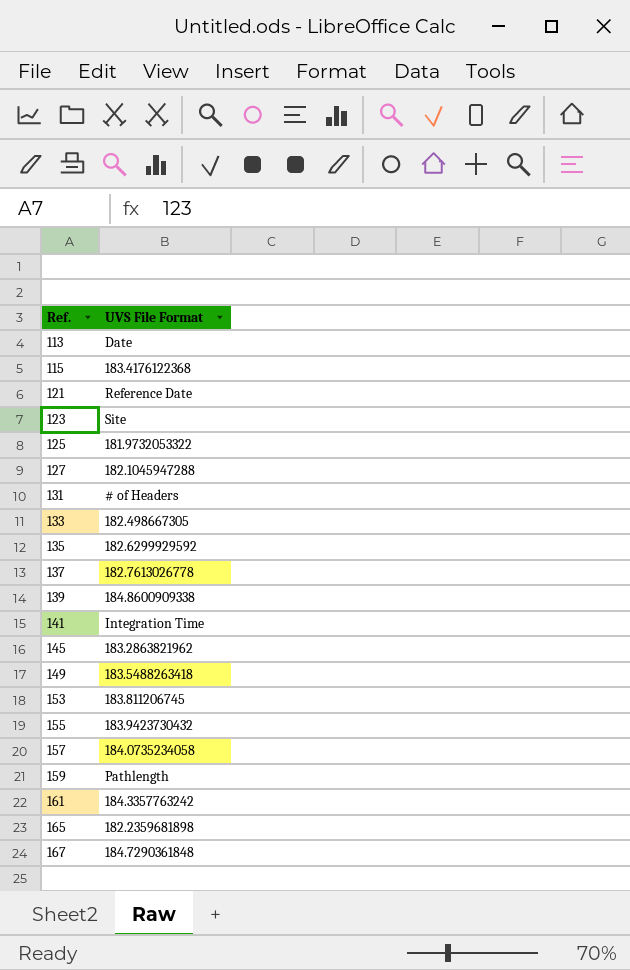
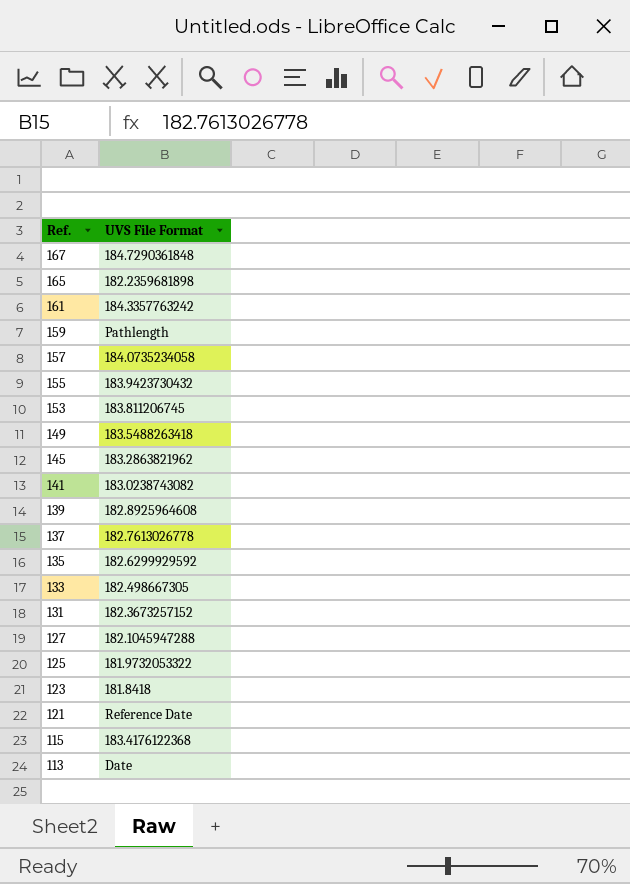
row order: Ref. ascending -> Ref. descending
141 | UVS File Format: Integration Time -> 183.0238743082
139 | UVS File Format: 184.8600909338 -> 182.8925964608
131 | UVS File Format: # of Headers -> 182.3673257152
123 | UVS File Format: Site -> 181.8418

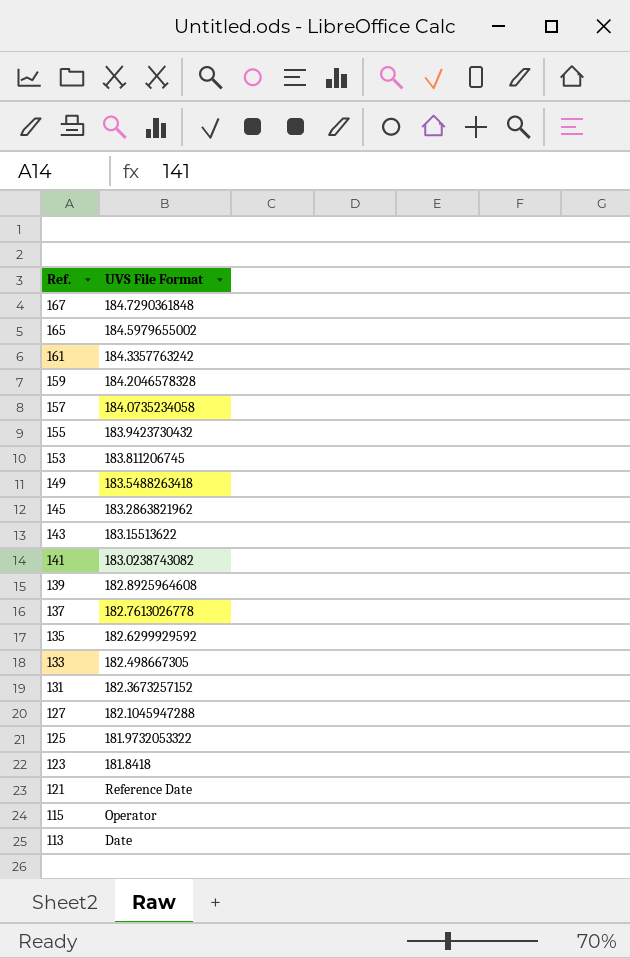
165 | UVS File Format: 182.2359681898 -> 184.5979655002
159 | UVS File Format: Pathlength -> 184.2046578328
row 143: none -> 183.15513622
115 | UVS File Format: 183.4176122368 -> Operator

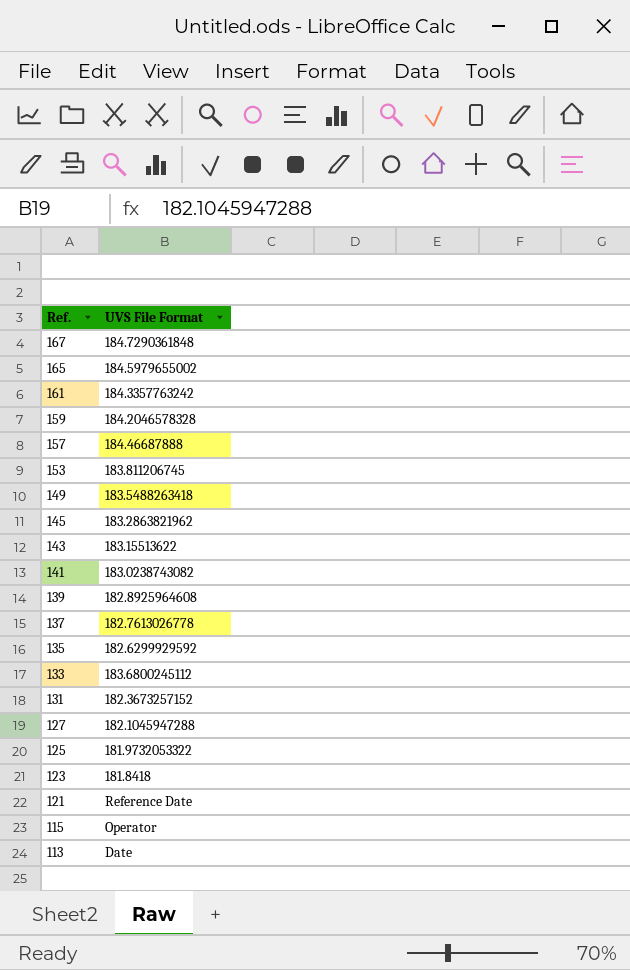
row 155: 183.9423730432 -> none
157 | UVS File Format: 184.0735234058 -> 184.46687888
133 | UVS File Format: 182.498667305 -> 183.6800245112

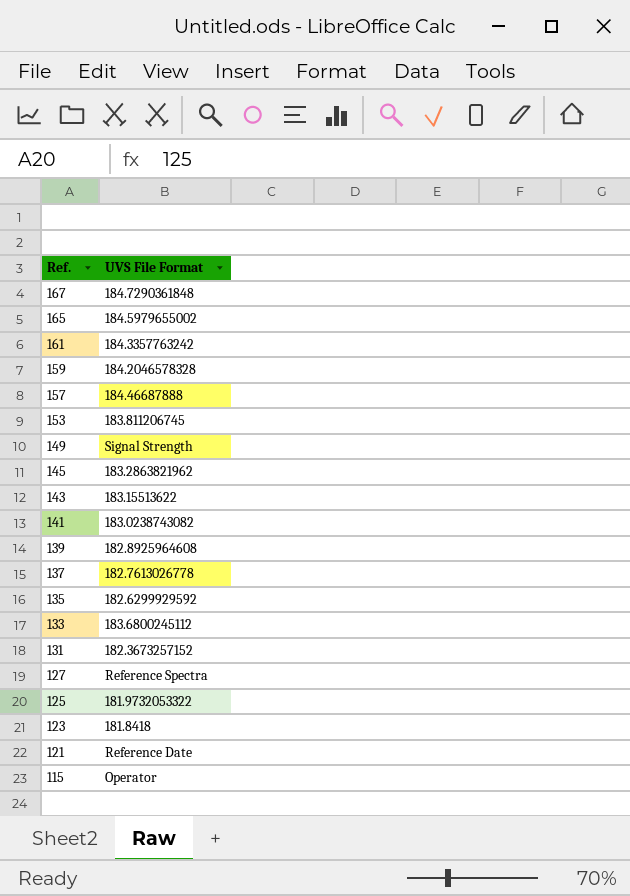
row 113: Date -> none
149 | UVS File Format: 183.5488263418 -> Signal Strength
127 | UVS File Format: 182.1045947288 -> Reference Spectra

